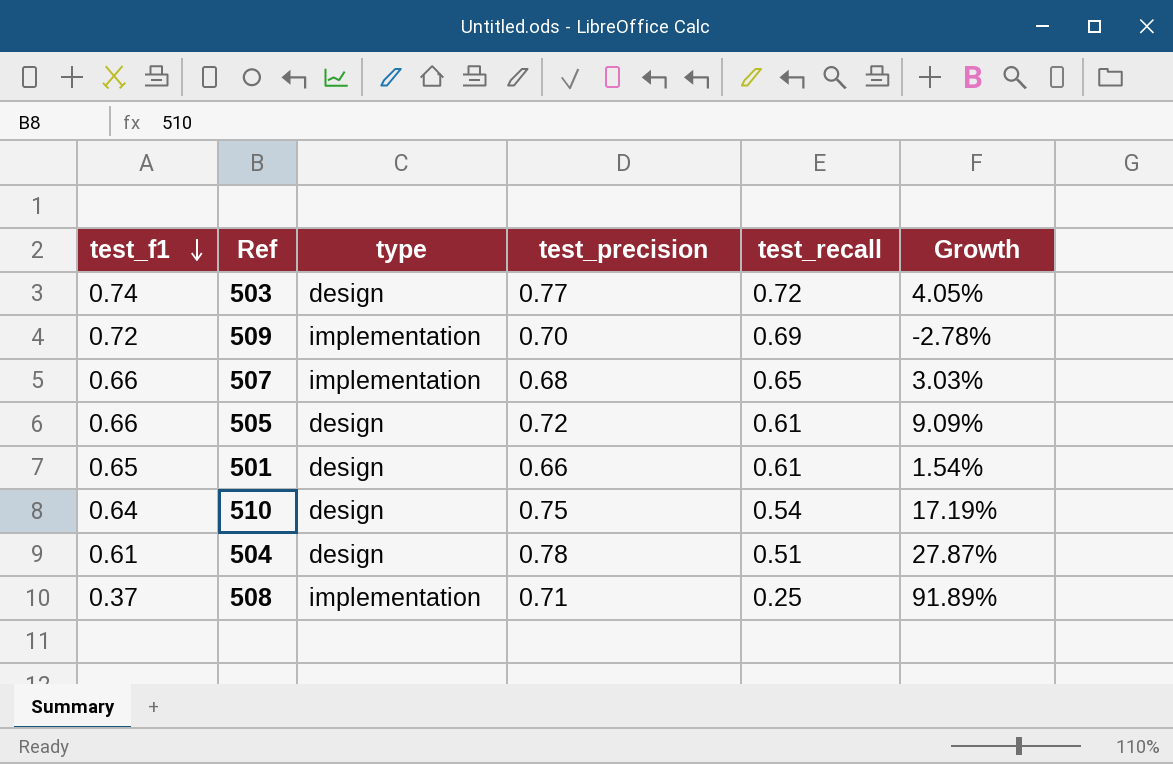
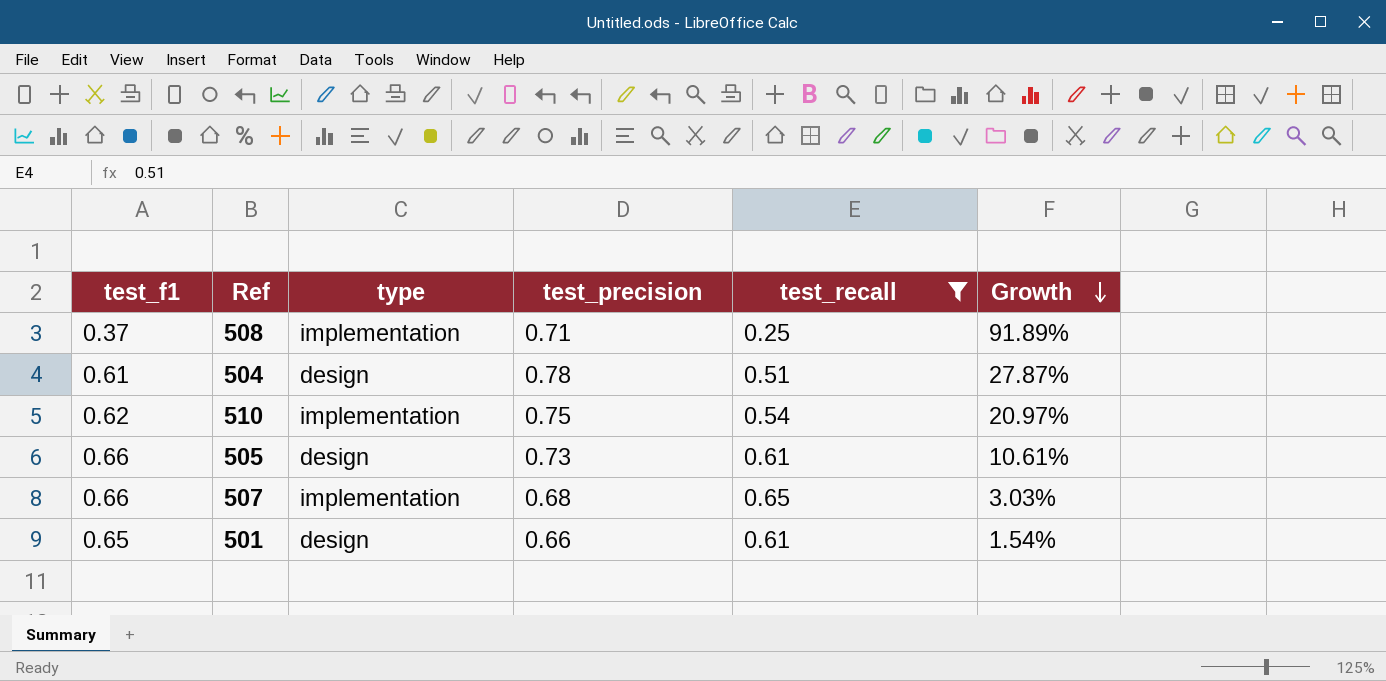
filter: none -> test_recall <= 0.65
row order: test_f1 descending -> Growth descending
510 | test_f1: 0.64 -> 0.62
510 | type: design -> implementation
510 | Growth: 17.19% -> 20.97%
505 | test_precision: 0.72 -> 0.73
505 | Growth: 9.09% -> 10.61%

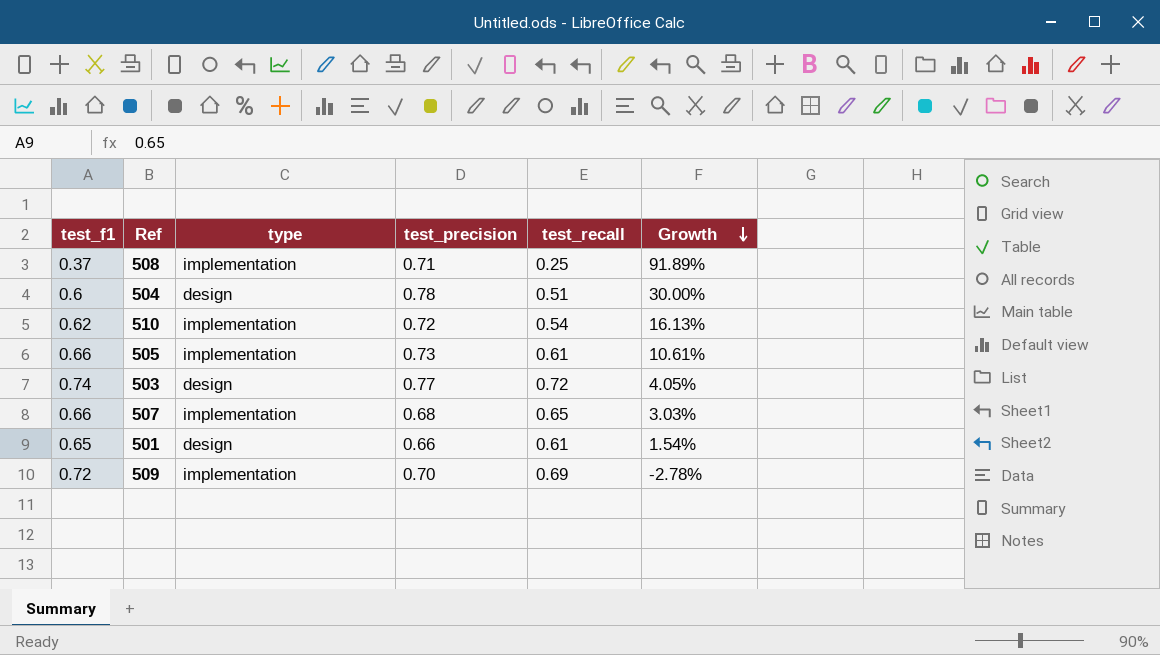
filter: test_recall <= 0.65 -> none
504 | test_f1: 0.61 -> 0.6
504 | Growth: 27.87% -> 30.00%
510 | test_precision: 0.75 -> 0.72
510 | Growth: 20.97% -> 16.13%
505 | type: design -> implementation

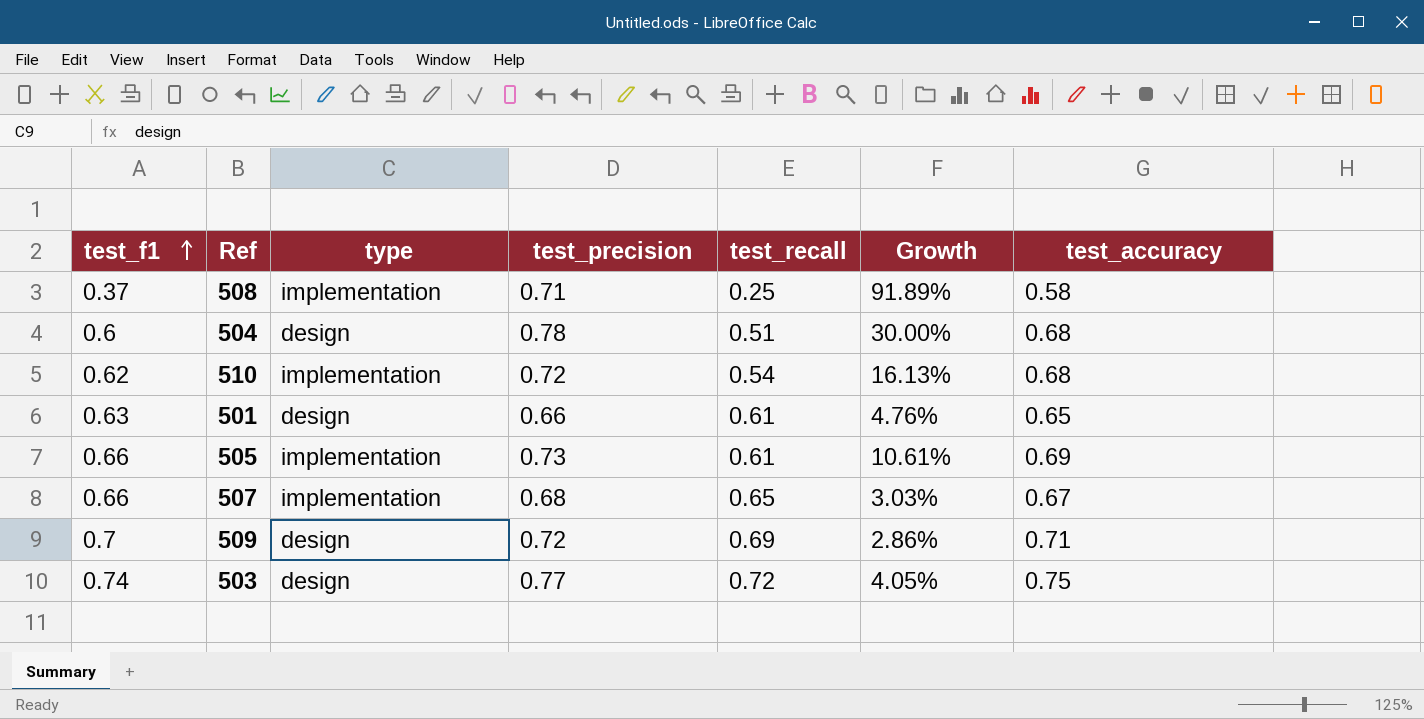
row order: Growth descending -> test_f1 ascending
column test_accuracy | position: none -> 7
501 | test_f1: 0.65 -> 0.63
501 | Growth: 1.54% -> 4.76%
509 | test_f1: 0.72 -> 0.7
509 | type: implementation -> design
509 | test_precision: 0.70 -> 0.72
509 | Growth: -2.78% -> 2.86%

